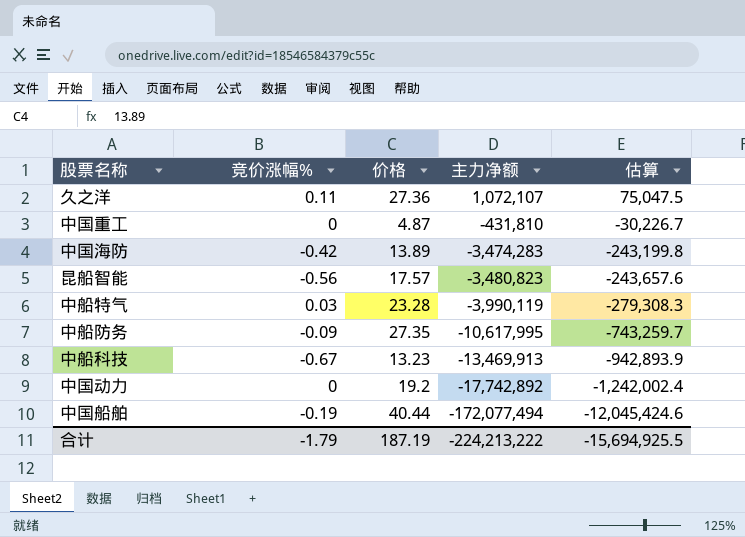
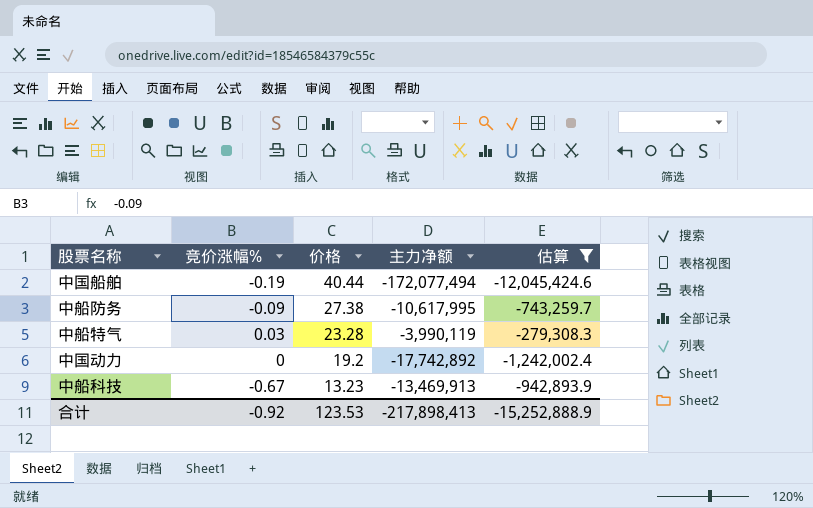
filter: none -> 估算 <= -279,308.3
row order: 主力净额 descending -> 价格 descending
中船防务 | 价格: 27.35 -> 27.38
合计 | 竞价涨幅%: -1.79 -> -0.92
合计 | 价格: 187.19 -> 123.53
合计 | 主力净额: -224,213,222 -> -217,898,413
合计 | 估算: -15,694,925.5 -> -15,252,888.9

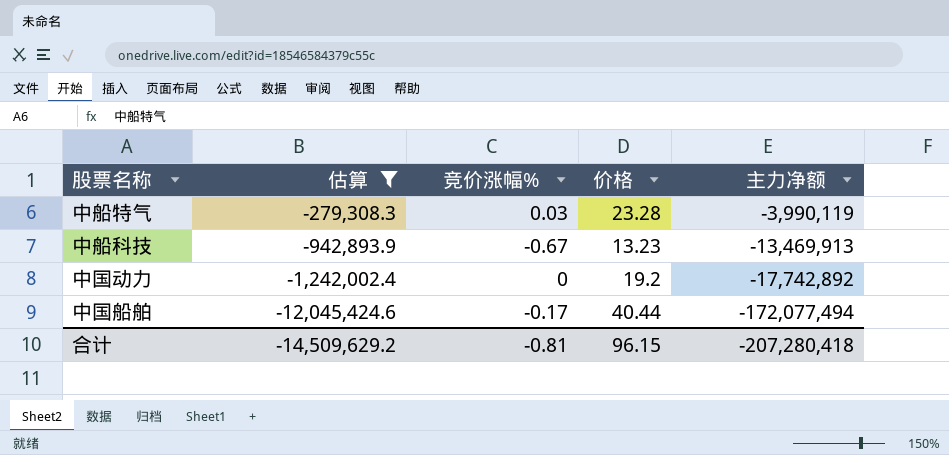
row order: 价格 descending -> 估算 descending
column 估算 | position: 5 -> 2
row 中船防务: -0.09 | 27.38 | -10,617,995 | -743,259.7 -> none
中国船舶 | 竞价涨幅%: -0.19 -> -0.17
合计 | 估算: -15,252,888.9 -> -14,509,629.2
合计 | 竞价涨幅%: -0.92 -> -0.81
合计 | 价格: 123.53 -> 96.15
合计 | 主力净额: -217,898,413 -> -207,280,418

